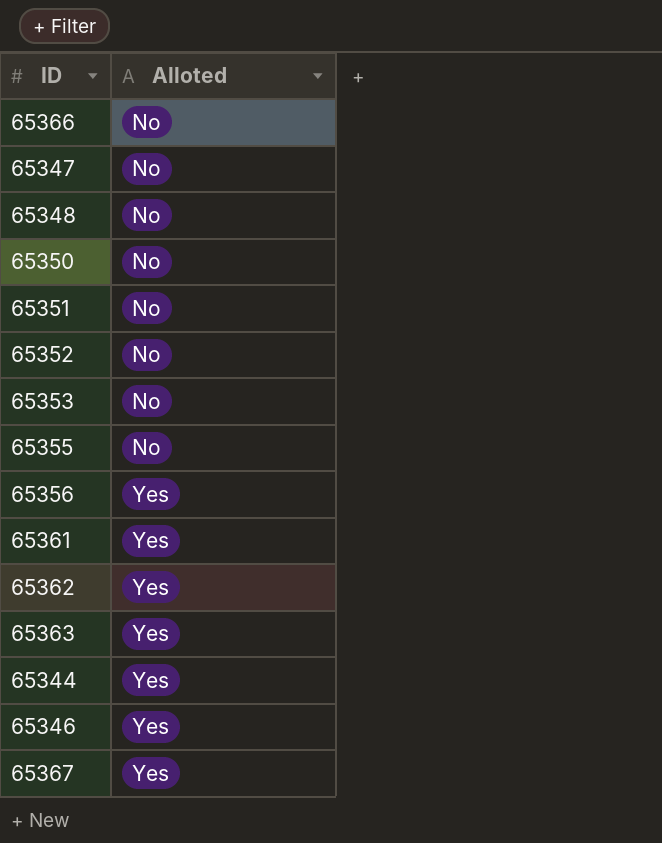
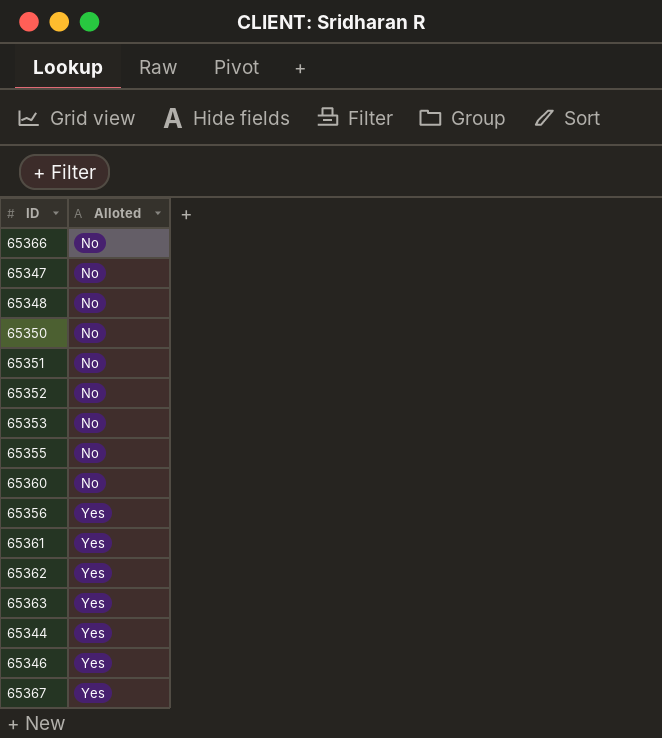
row 65360: none -> No

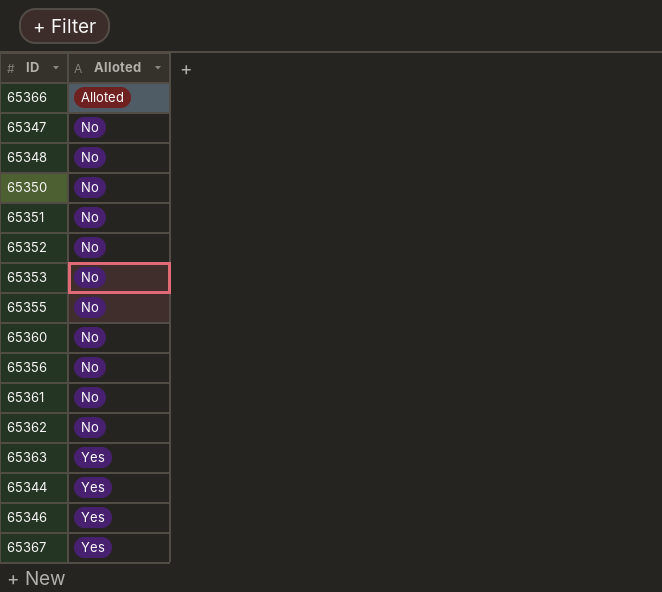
65366 | Alloted: No -> Alloted
65356 | Alloted: Yes -> No
65361 | Alloted: Yes -> No
65362 | Alloted: Yes -> No

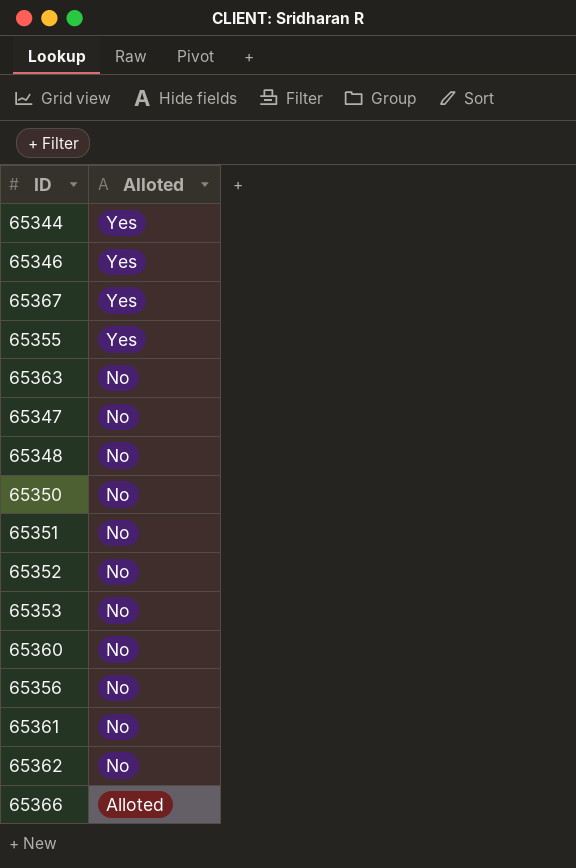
row order: Alloted ascending -> Alloted descending
65355 | Alloted: No -> Yes
65363 | Alloted: Yes -> No

